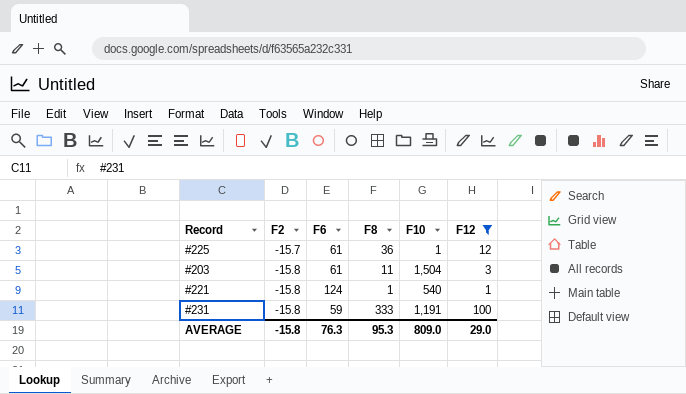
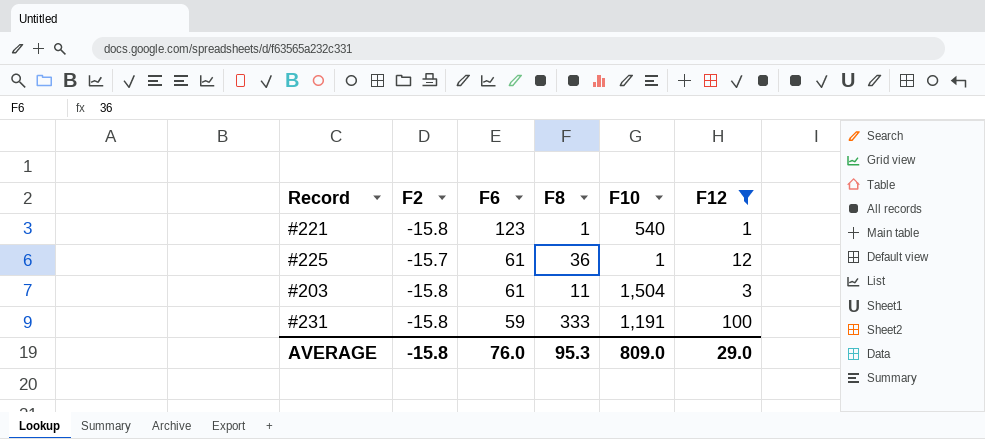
row order: F2 descending -> F6 descending
#221 | F6: 124 -> 123
AVERAGE | F6: 76.3 -> 76.0

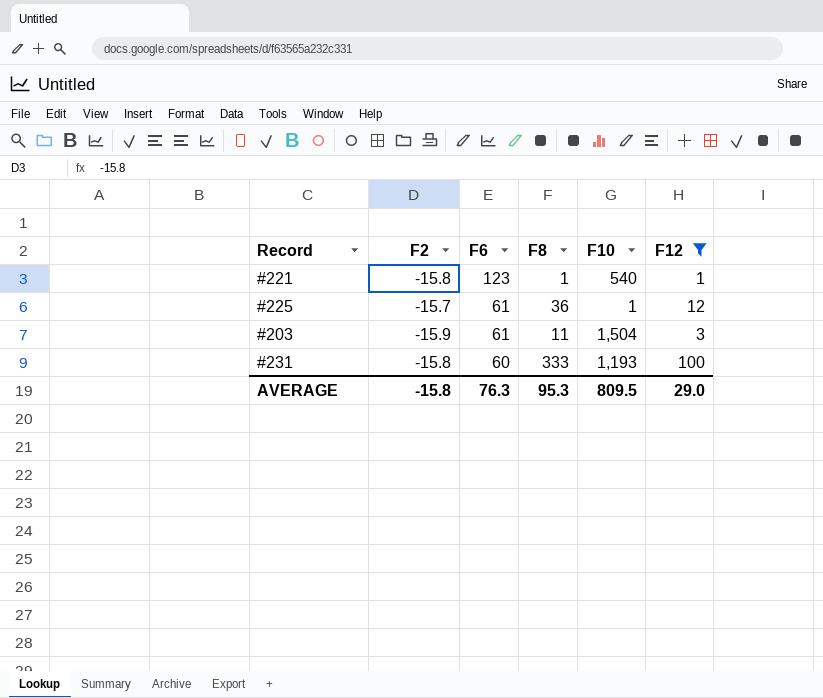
#203 | F2: -15.8 -> -15.9
#231 | F6: 59 -> 60
#231 | F10: 1,191 -> 1,193
AVERAGE | F6: 76.0 -> 76.3
AVERAGE | F10: 809.0 -> 809.5

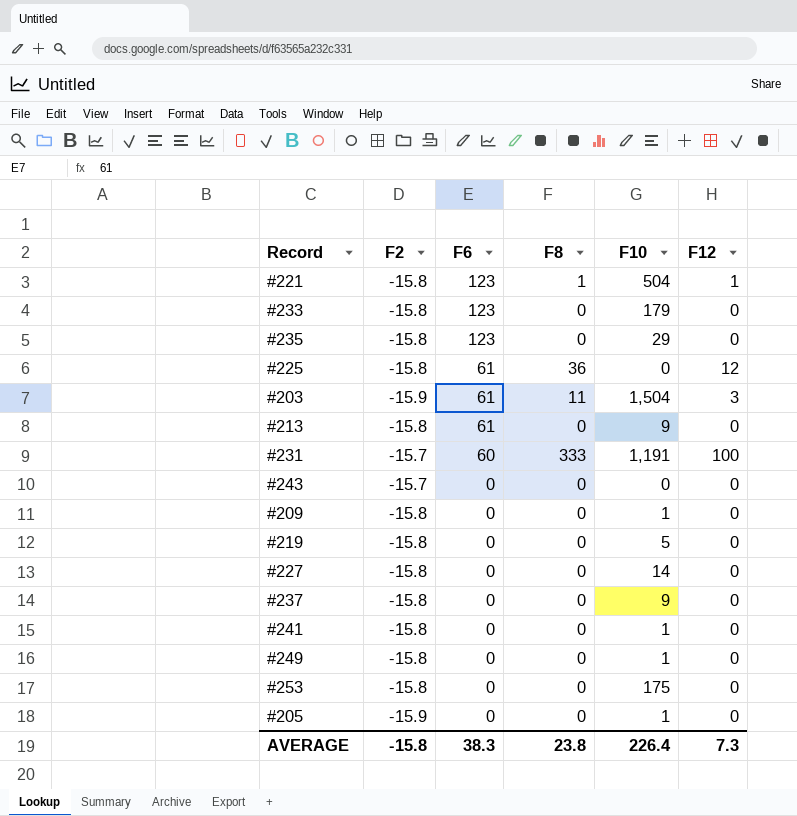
filter: F12 != 0 -> none
#221 | F10: 540 -> 504
#225 | F2: -15.7 -> -15.8
#225 | F10: 1 -> 0
#231 | F2: -15.8 -> -15.7
#231 | F10: 1,193 -> 1,191
AVERAGE | F6: 76.3 -> 38.3
AVERAGE | F8: 95.3 -> 23.8
AVERAGE | F10: 809.5 -> 226.4
AVERAGE | F12: 29.0 -> 7.3

